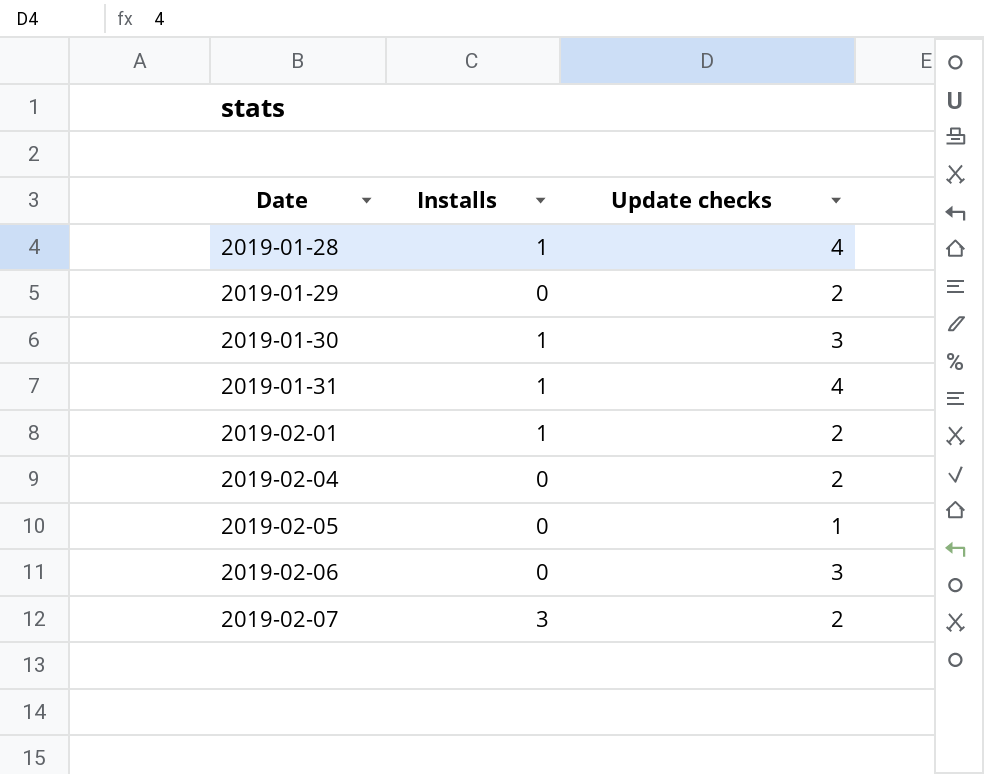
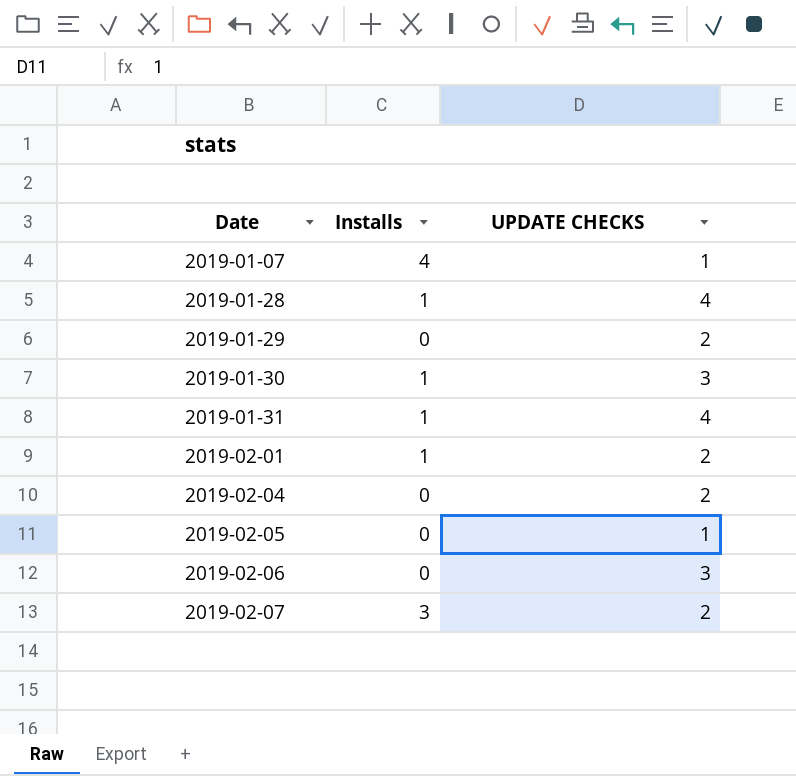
column name: Update checks -> UPDATE CHECKS
row 2019-01-07: none -> 4 | 1

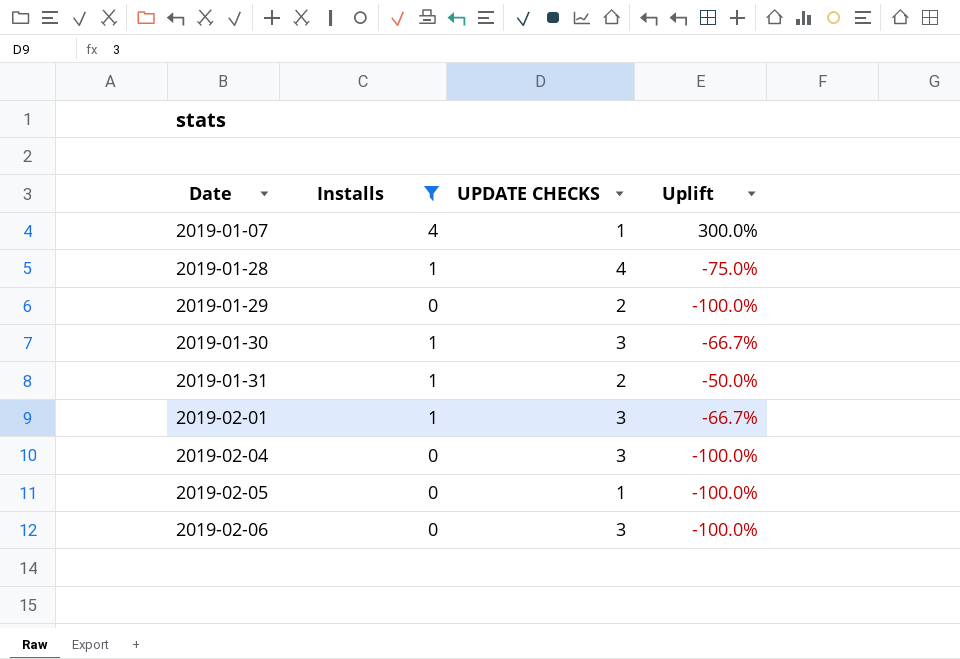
filter: none -> Installs != 3
column Uplift | formula: none -> ([Installs] - [UPDATE CHECKS]) / [UPDATE CHECKS]
2019-01-31 | UPDATE CHECKS: 4 -> 2
2019-02-01 | UPDATE CHECKS: 2 -> 3
2019-02-04 | UPDATE CHECKS: 2 -> 3

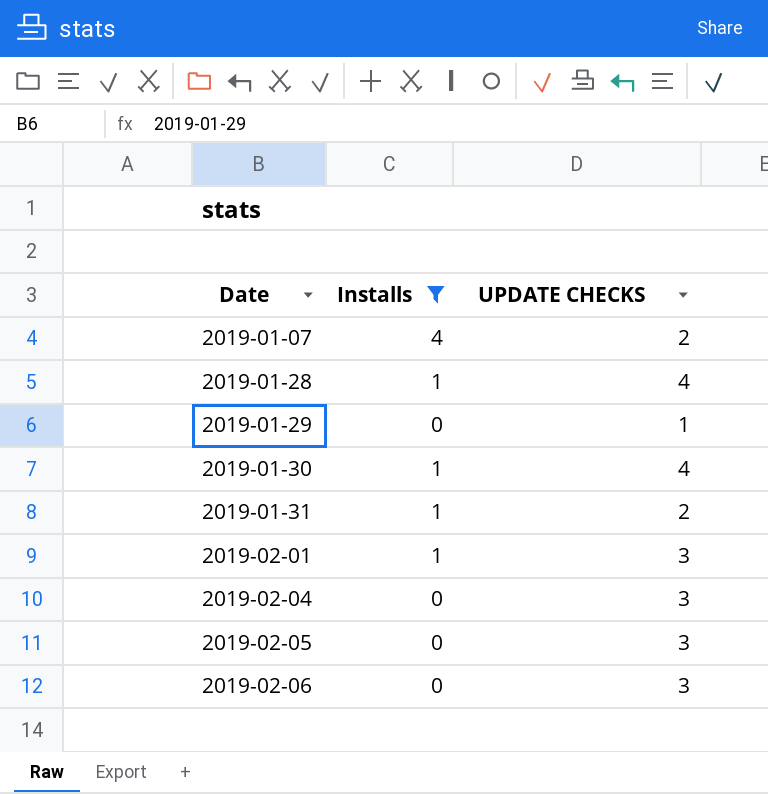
column Uplift | formula: ([Installs] - [UPDATE CHECKS]) / [UPDATE CHECKS] -> none
2019-01-07 | UPDATE CHECKS: 1 -> 2
2019-01-29 | UPDATE CHECKS: 2 -> 1
2019-01-30 | UPDATE CHECKS: 3 -> 4
2019-02-05 | UPDATE CHECKS: 1 -> 3

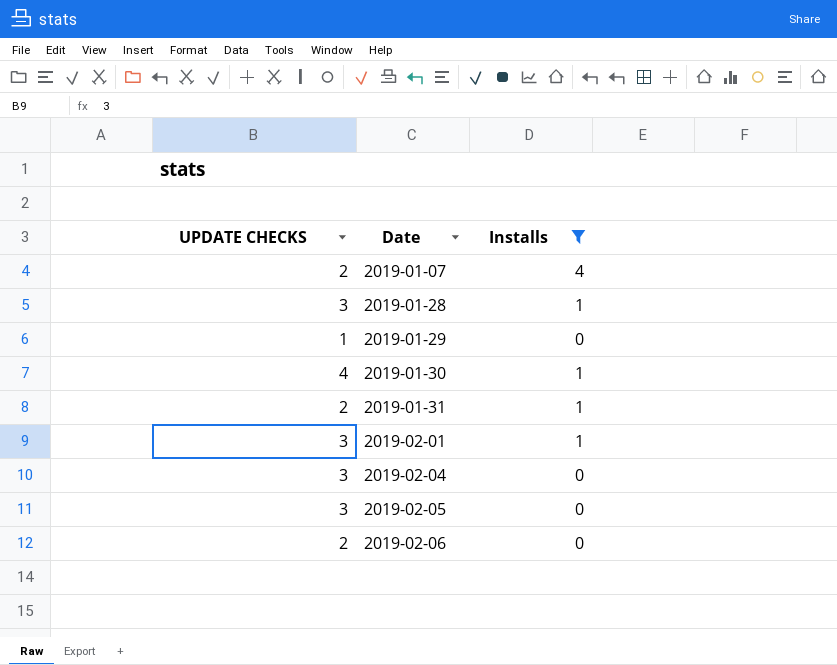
column UPDATE CHECKS | position: 3 -> 1
2019-01-28 | UPDATE CHECKS: 4 -> 3
2019-02-06 | UPDATE CHECKS: 3 -> 2

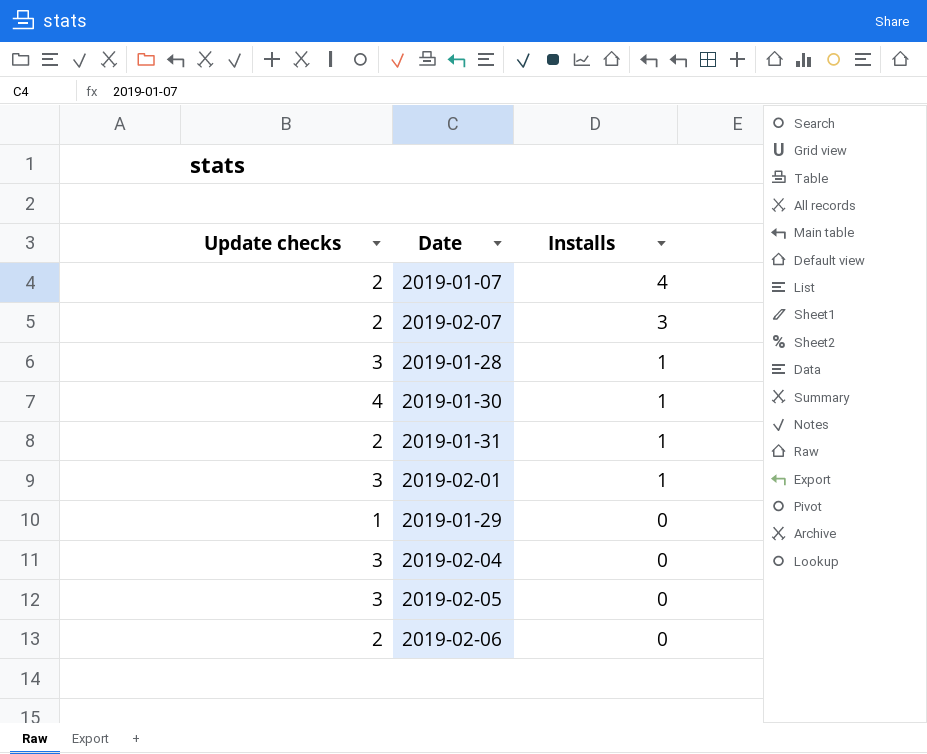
filter: Installs != 3 -> none
row order: Date ascending -> Installs descending
column name: UPDATE CHECKS -> Update checks

